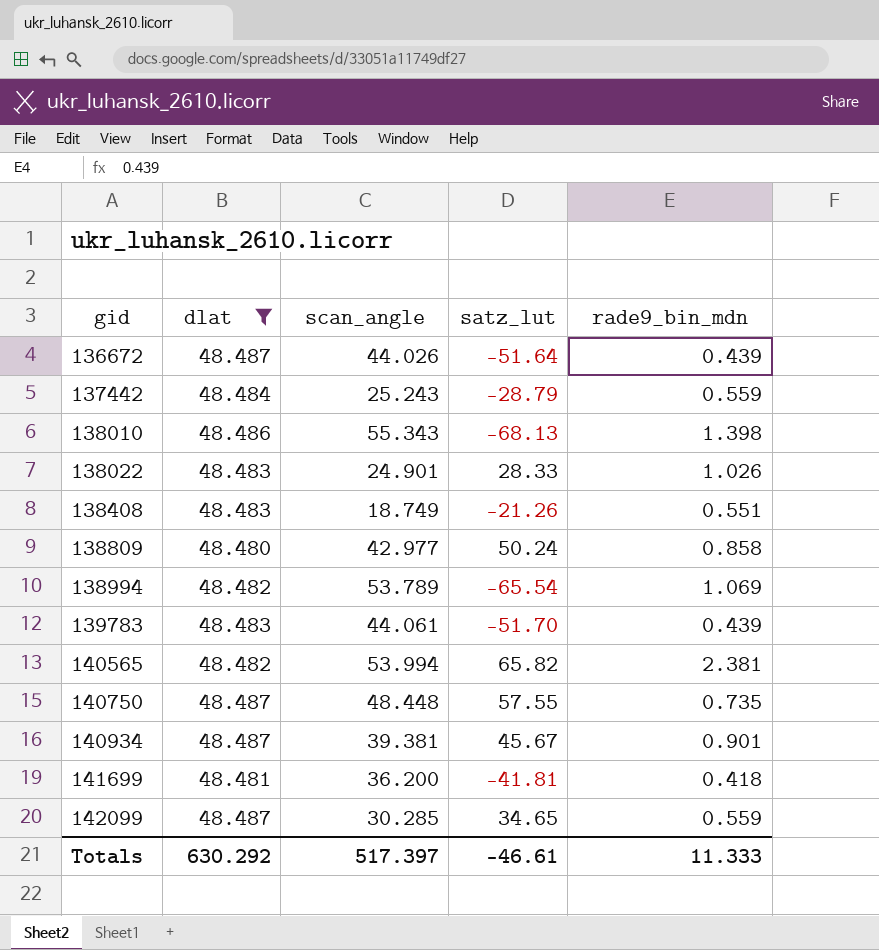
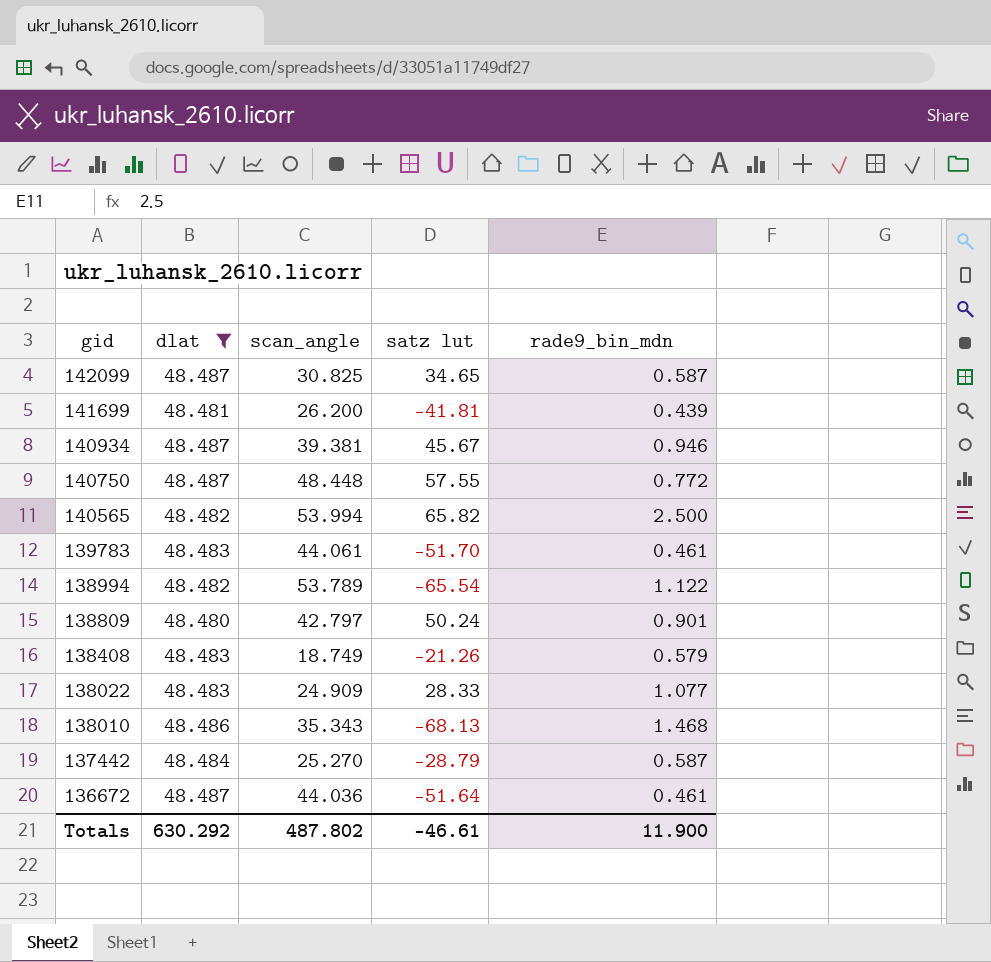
row order: gid ascending -> gid descending
column name: satz_lut -> satz lut
142099 | scan_angle: 30.285 -> 30.825
142099 | rade9_bin_mdn: 0.559 -> 0.587
141699 | scan_angle: 36.200 -> 26.200
141699 | rade9_bin_mdn: 0.418 -> 0.439
140934 | rade9_bin_mdn: 0.901 -> 0.946
140750 | rade9_bin_mdn: 0.735 -> 0.772
140565 | rade9_bin_mdn: 2.381 -> 2.500
139783 | rade9_bin_mdn: 0.439 -> 0.461
138994 | rade9_bin_mdn: 1.069 -> 1.122
138809 | scan_angle: 42.977 -> 42.797
138809 | rade9_bin_mdn: 0.858 -> 0.901
138408 | rade9_bin_mdn: 0.551 -> 0.579
138022 | scan_angle: 24.901 -> 24.909
138022 | rade9_bin_mdn: 1.026 -> 1.077
138010 | scan_angle: 55.343 -> 35.343
138010 | rade9_bin_mdn: 1.398 -> 1.468
137442 | scan_angle: 25.243 -> 25.270
137442 | rade9_bin_mdn: 0.559 -> 0.587
136672 | scan_angle: 44.026 -> 44.036
136672 | rade9_bin_mdn: 0.439 -> 0.461
Totals | scan_angle: 517.397 -> 487.802
Totals | rade9_bin_mdn: 11.333 -> 11.900

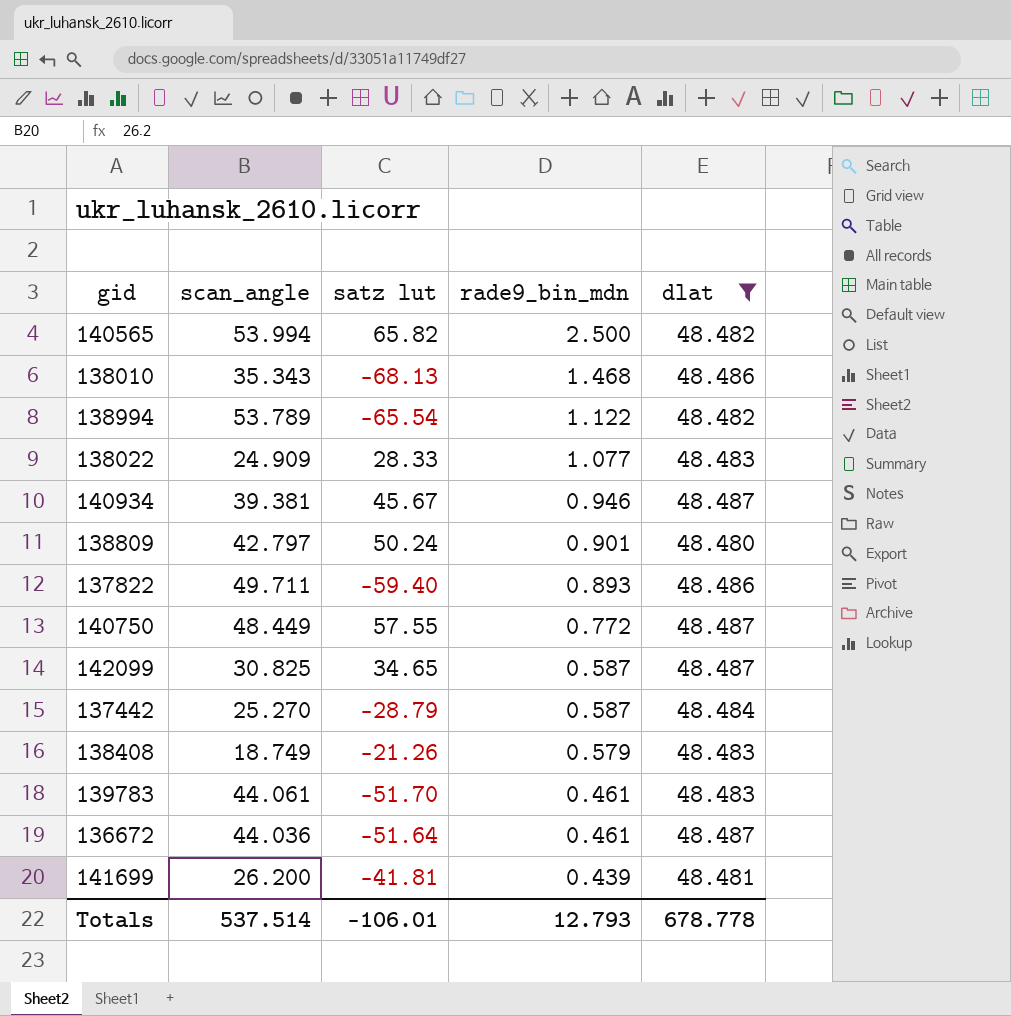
row order: gid descending -> rade9_bin_mdn descending
column dlat | position: 2 -> 5
row 137822: none -> 49.711 | -59.40 | 0.893 | 48.486
140750 | scan_angle: 48.448 -> 48.449
Totals | scan_angle: 487.802 -> 537.514
Totals | satz lut: -46.61 -> -106.01
Totals | rade9_bin_mdn: 11.900 -> 12.793
Totals | dlat: 630.292 -> 678.778

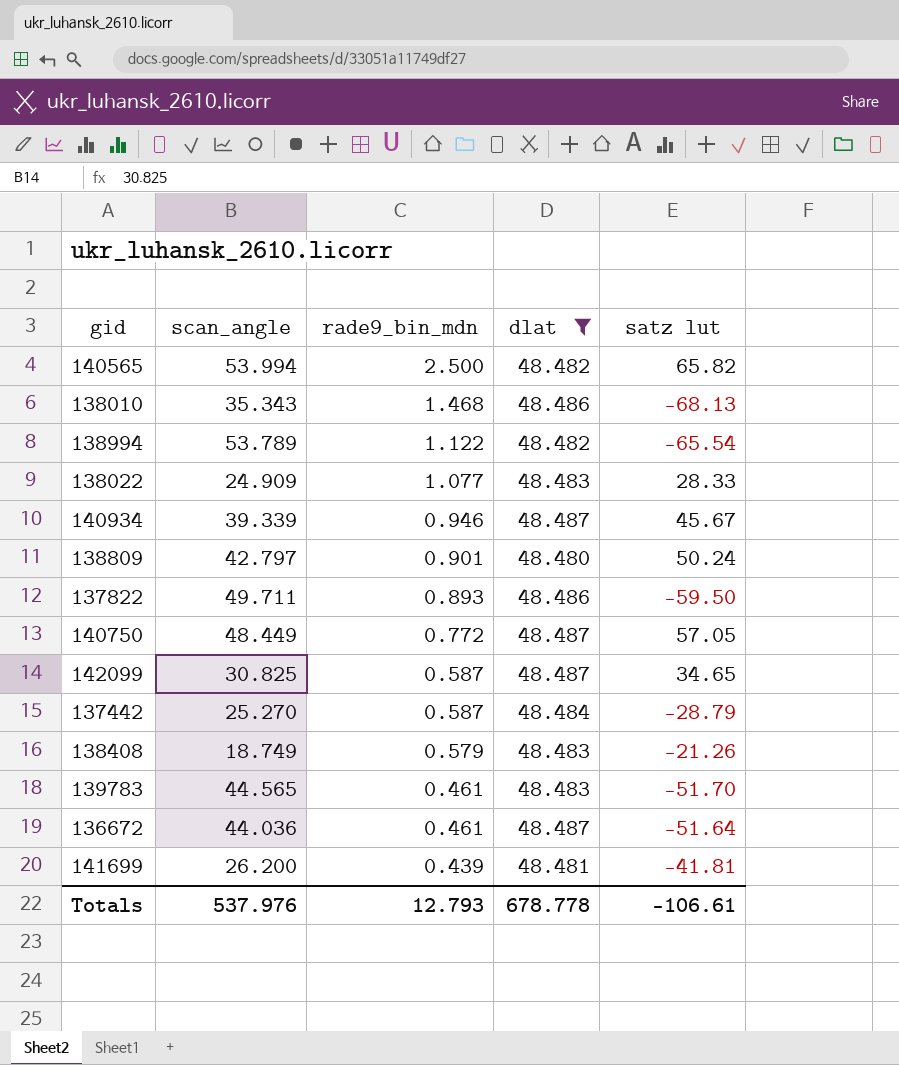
column satz lut | position: 3 -> 5
140934 | scan_angle: 39.381 -> 39.339
137822 | satz lut: -59.40 -> -59.50
140750 | satz lut: 57.55 -> 57.05
139783 | scan_angle: 44.061 -> 44.565
Totals | scan_angle: 537.514 -> 537.976
Totals | satz lut: -106.01 -> -106.61

